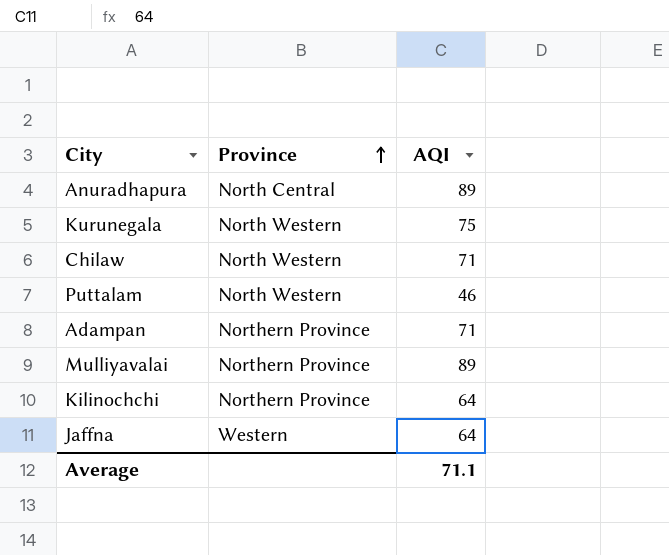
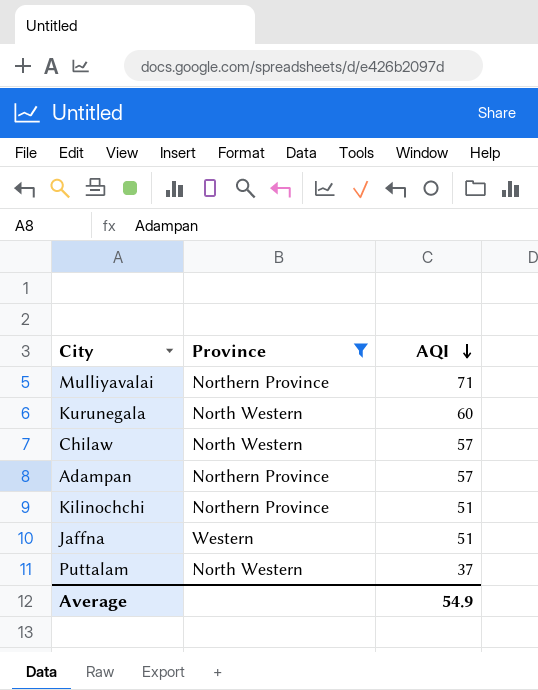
filter: none -> Province != North Central
row order: Province ascending -> AQI descending
Mulliyavalai | AQI: 89 -> 71
Kurunegala | AQI: 75 -> 60
Chilaw | AQI: 71 -> 57
Adampan | AQI: 71 -> 57
Kilinochchi | AQI: 64 -> 51
Jaffna | AQI: 64 -> 51
Puttalam | AQI: 46 -> 37
Average | AQI: 71.1 -> 54.9

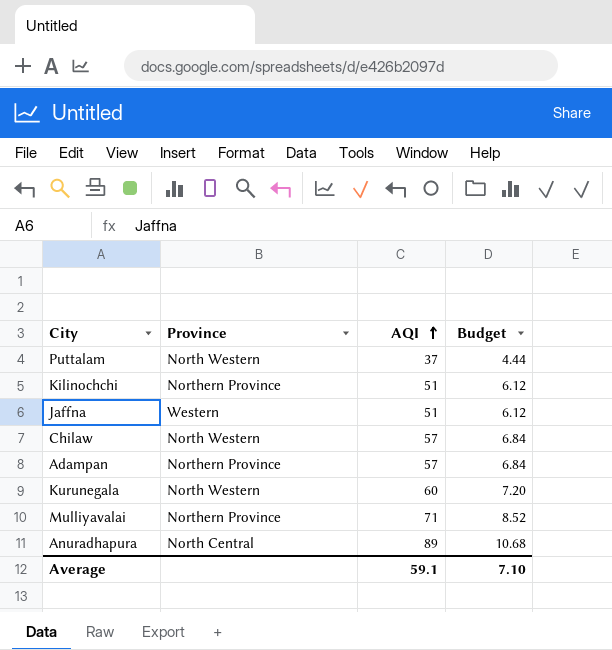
filter: Province != North Central -> none
row order: AQI descending -> AQI ascending
column Budget | formula: none -> [AQI] * 0.12
Average | AQI: 54.9 -> 59.1

